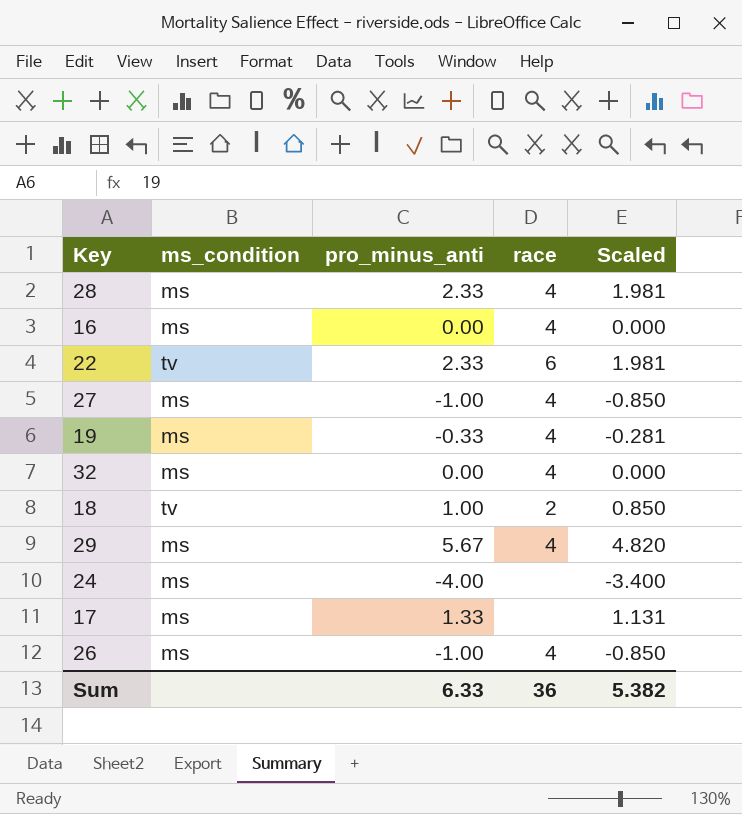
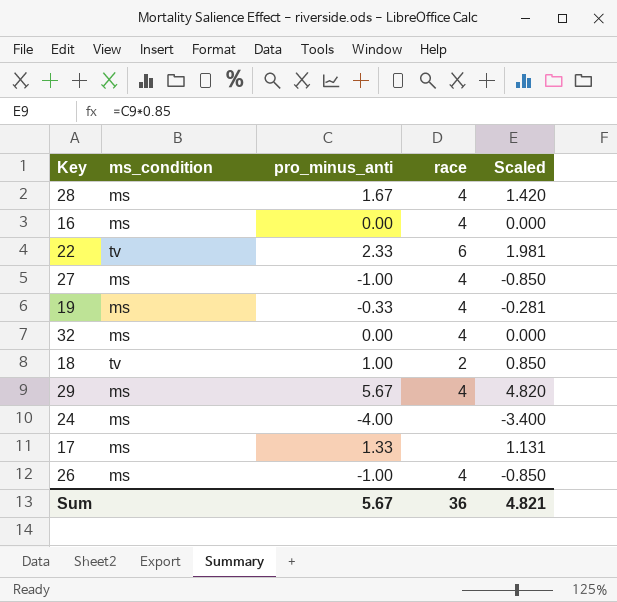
28 | pro_minus_anti: 2.33 -> 1.67
28 | Scaled: 1.981 -> 1.420
Sum | pro_minus_anti: 6.33 -> 5.67
Sum | Scaled: 5.382 -> 4.821

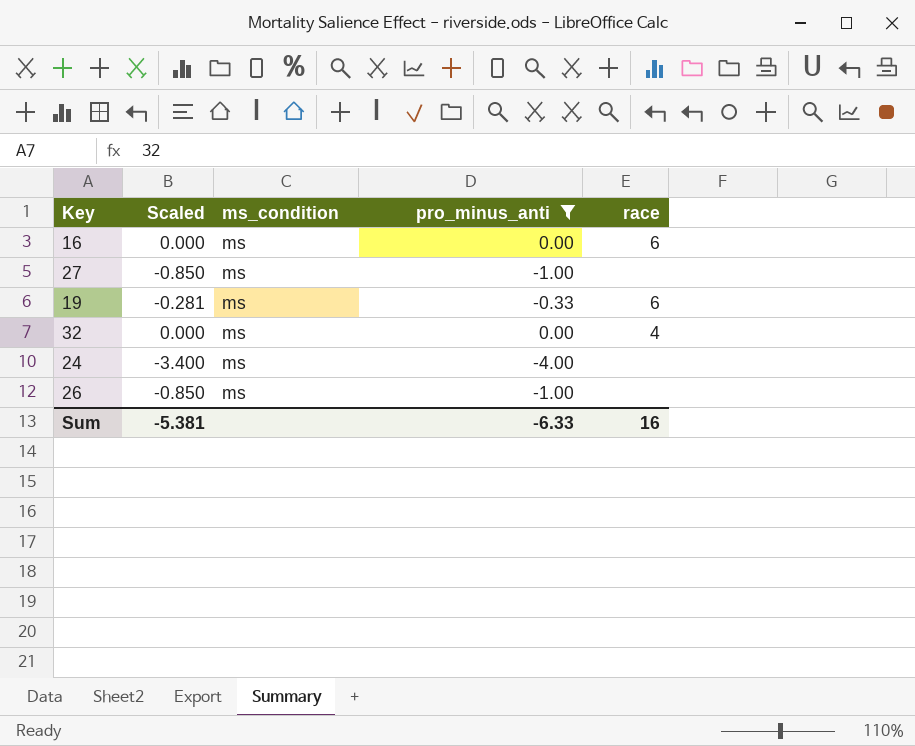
filter: none -> pro_minus_anti <= 0.00
column Scaled | position: 5 -> 2
16 | race: 4 -> 6
27 | race: 4 -> none
19 | race: 4 -> 6
26 | race: 4 -> none
Sum | Scaled: 4.821 -> -5.381
Sum | pro_minus_anti: 5.67 -> -6.33
Sum | race: 36 -> 16

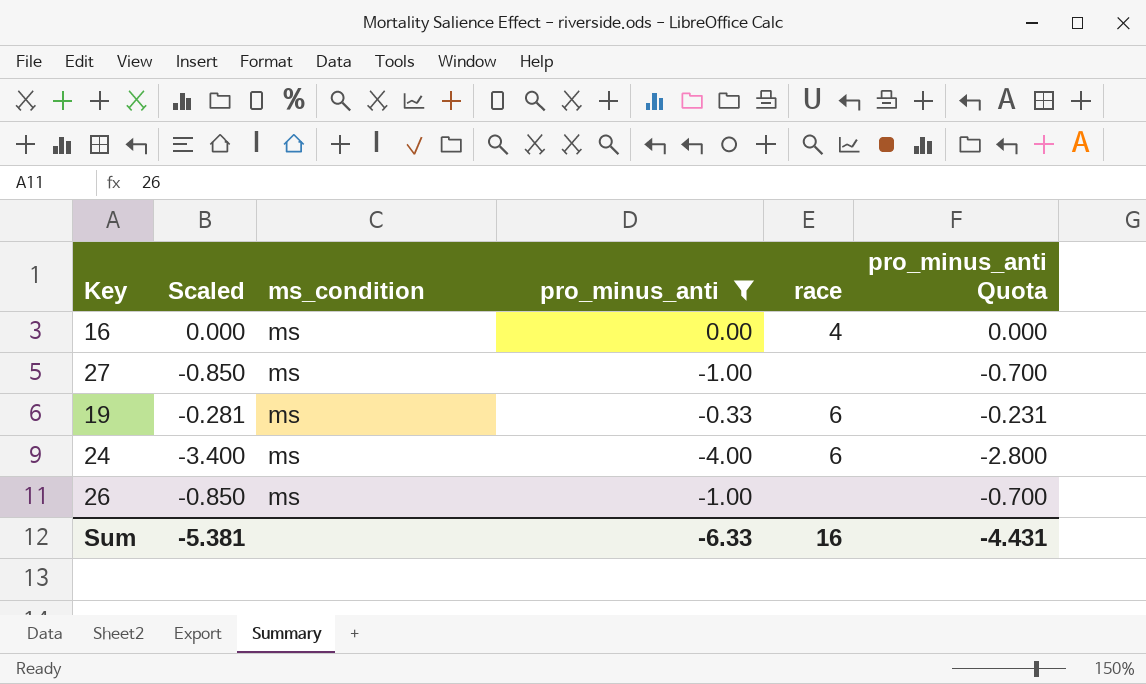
column pro_minus_anti Quota | formula: none -> [pro_minus_anti] * 0.7
row 32: 0.000 | ms | 0.00 | 4 -> none
16 | race: 6 -> 4
24 | race: none -> 6

